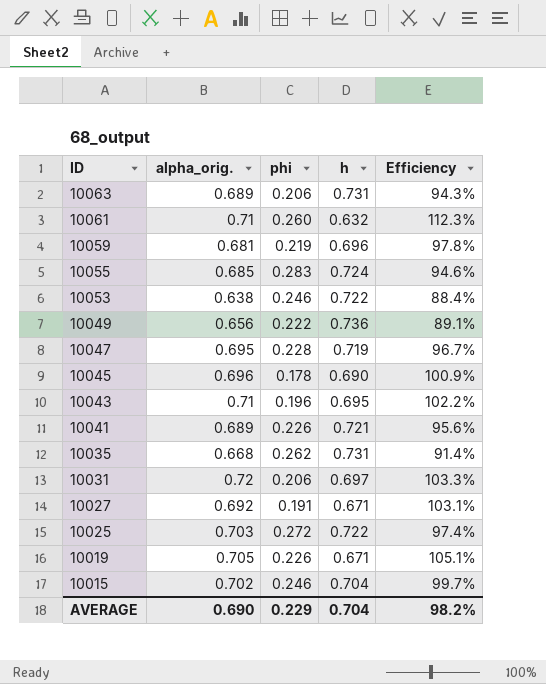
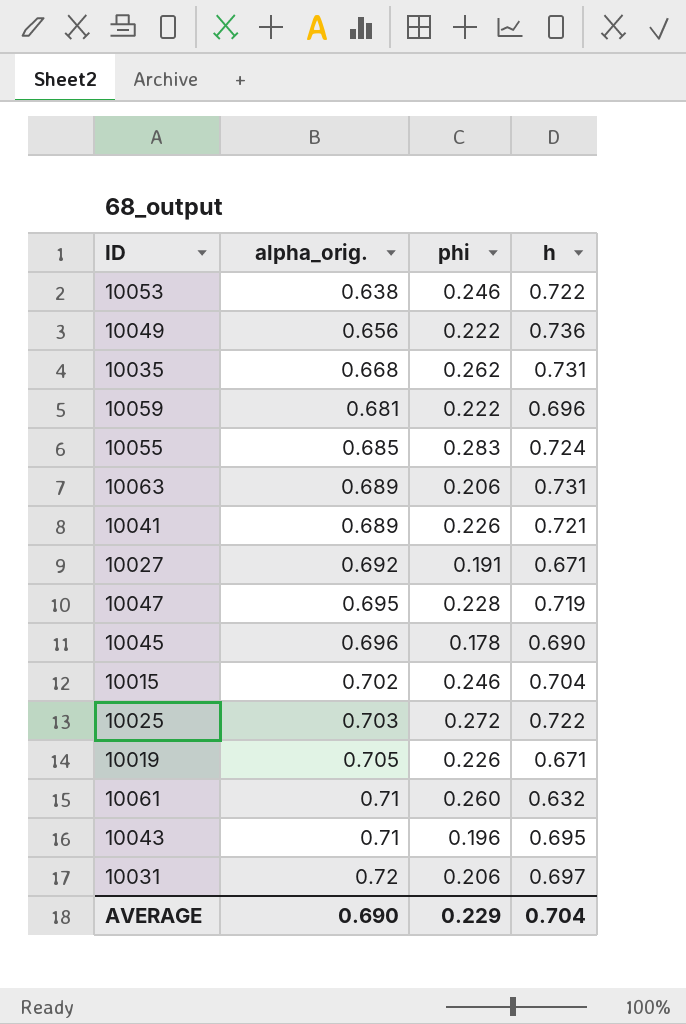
row order: ID descending -> alpha_orig. ascending
column Efficiency | formula: [alpha_orig.] / [h] -> none
10059 | phi: 0.219 -> 0.222

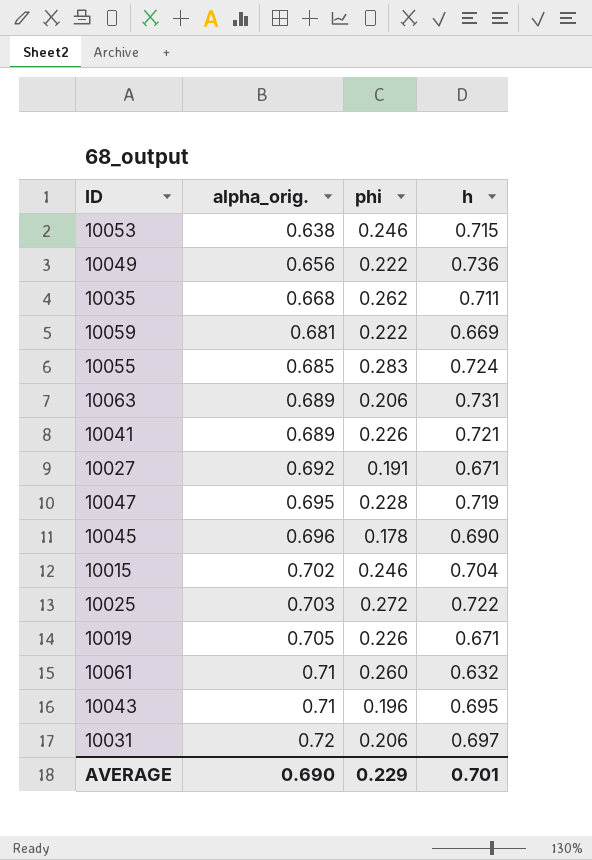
10053 | h: 0.722 -> 0.715
10035 | h: 0.731 -> 0.711
10059 | h: 0.696 -> 0.669
AVERAGE | h: 0.704 -> 0.701

